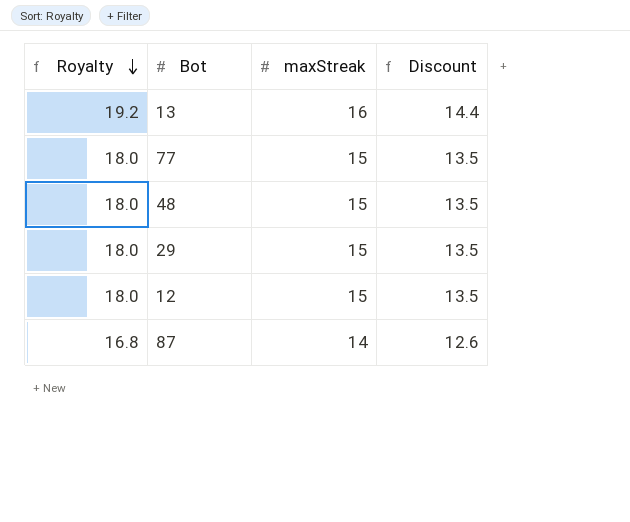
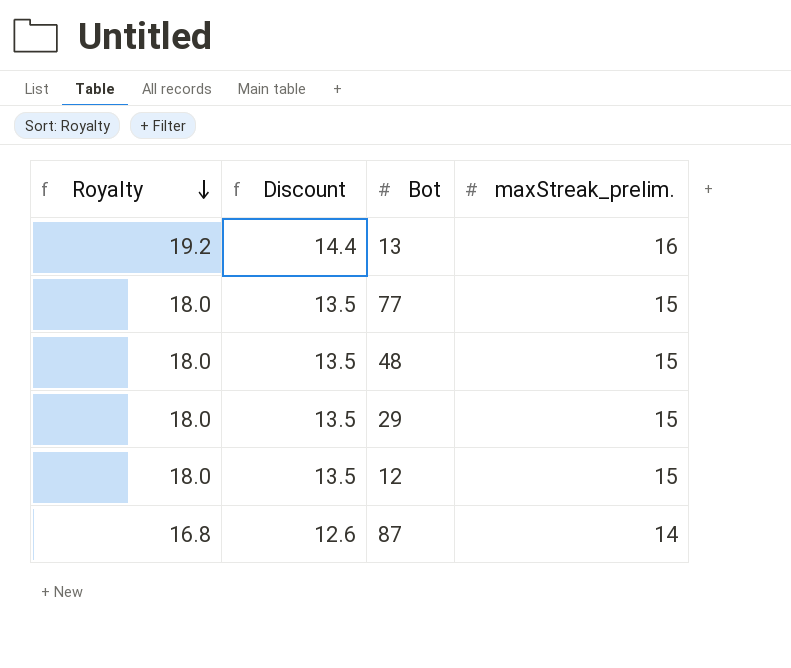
column Discount | position: 4 -> 2
column name: maxStreak -> maxStreak_prelim.

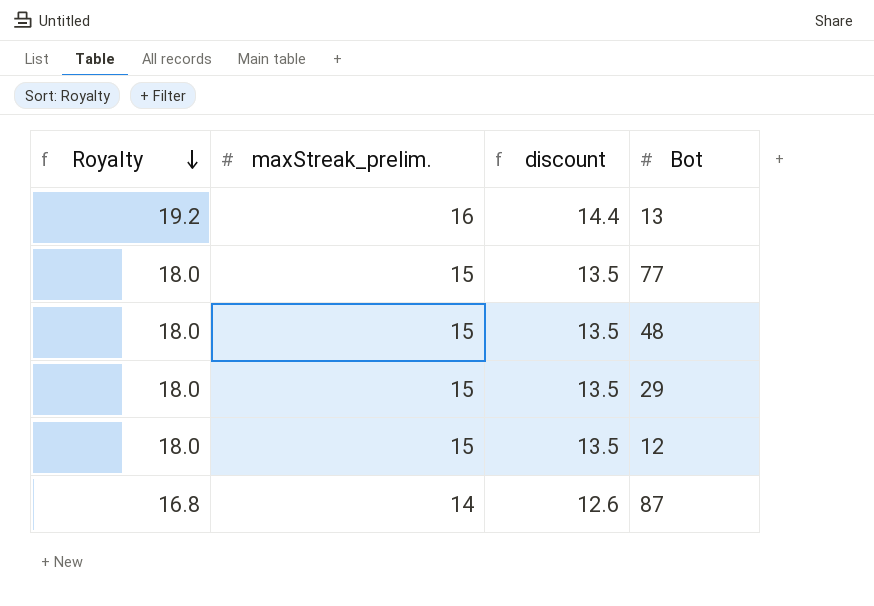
column maxStreak_prelim. | position: 4 -> 2
column name: Discount -> discount

